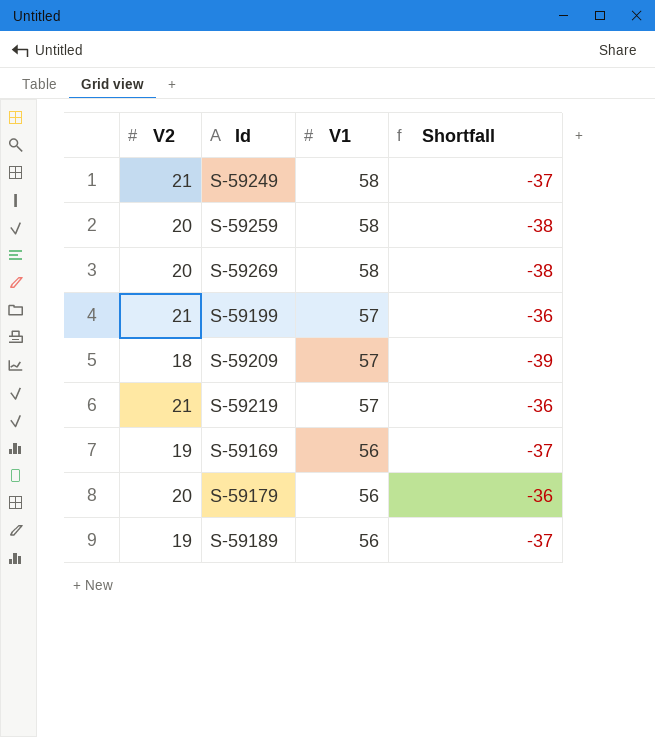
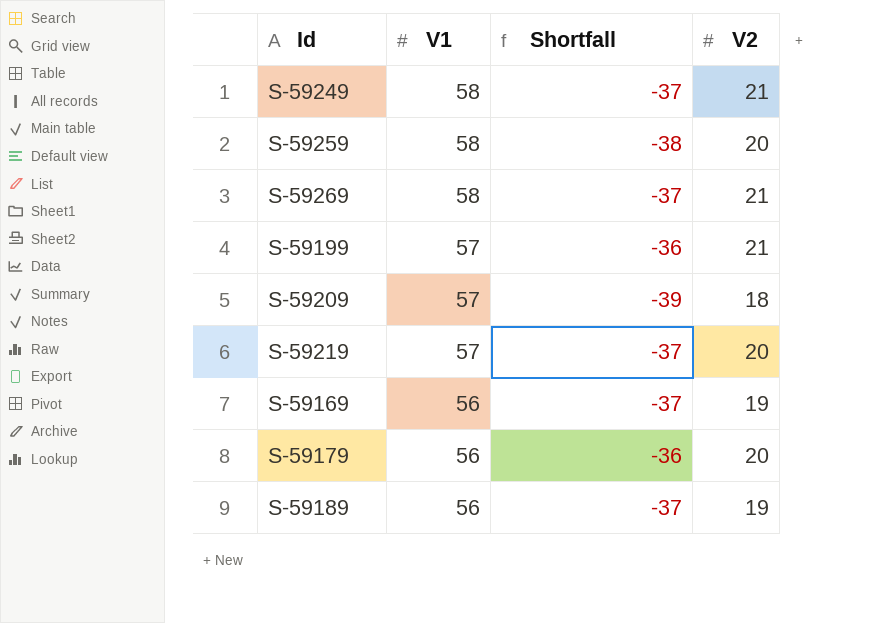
column V2 | position: 1 -> 4
S-59269 | Shortfall: -38 -> -37
S-59269 | V2: 20 -> 21
S-59219 | Shortfall: -36 -> -37
S-59219 | V2: 21 -> 20

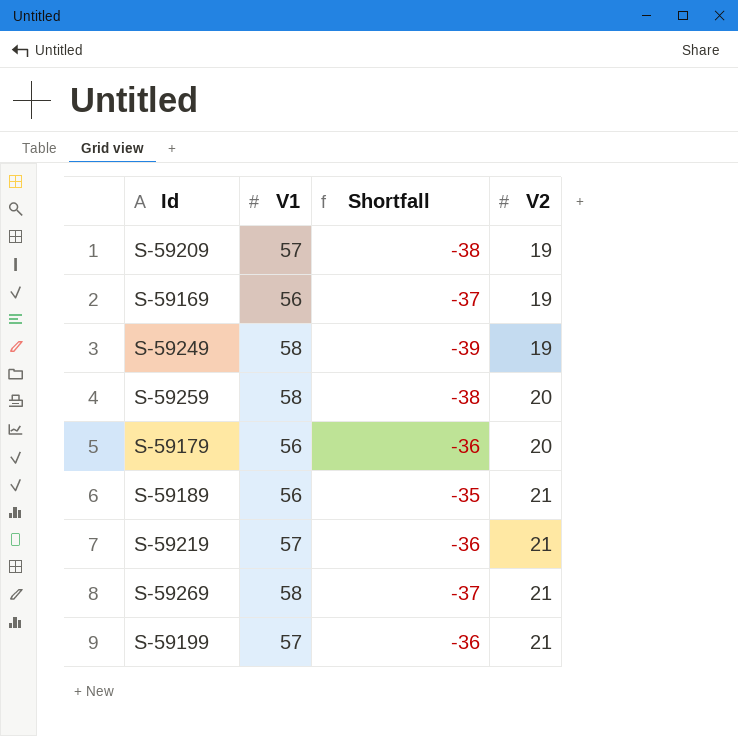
row order: V1 descending -> V2 ascending
S-59209 | Shortfall: -39 -> -38
S-59209 | V2: 18 -> 19
S-59249 | Shortfall: -37 -> -39
S-59249 | V2: 21 -> 19
S-59189 | Shortfall: -37 -> -35
S-59189 | V2: 19 -> 21
S-59219 | Shortfall: -37 -> -36
S-59219 | V2: 20 -> 21

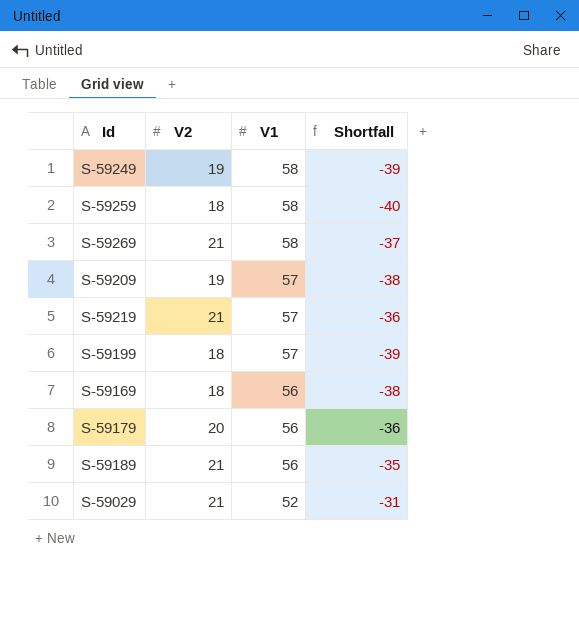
row order: V2 ascending -> V1 descending
column V2 | position: 4 -> 2
S-59259 | V2: 20 -> 18
S-59259 | Shortfall: -38 -> -40
S-59199 | V2: 21 -> 18
S-59199 | Shortfall: -36 -> -39
S-59169 | V2: 19 -> 18
S-59169 | Shortfall: -37 -> -38
row S-59029: none -> 21 | 52 | -31

